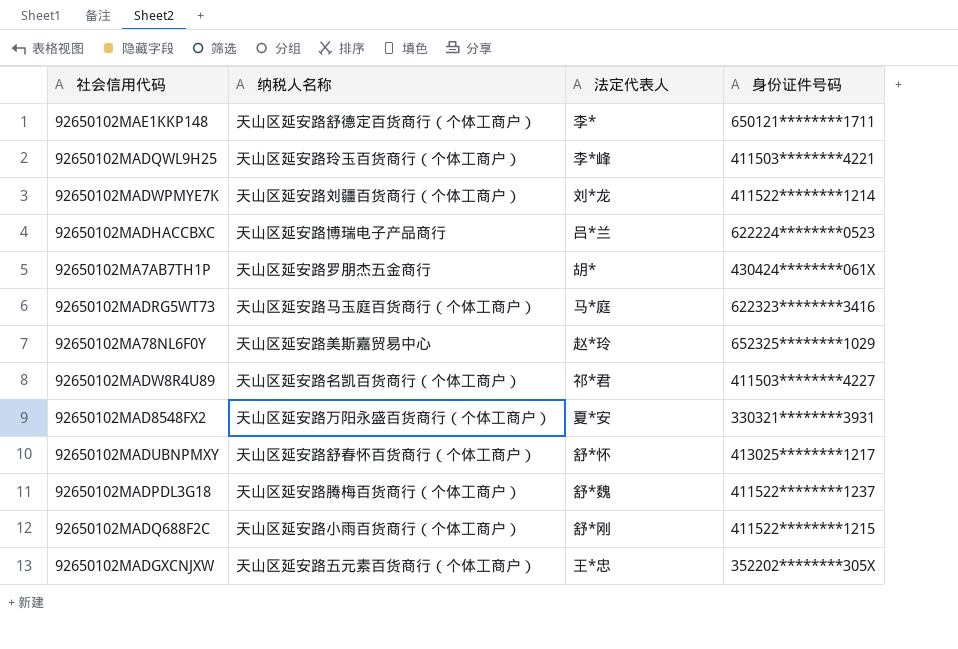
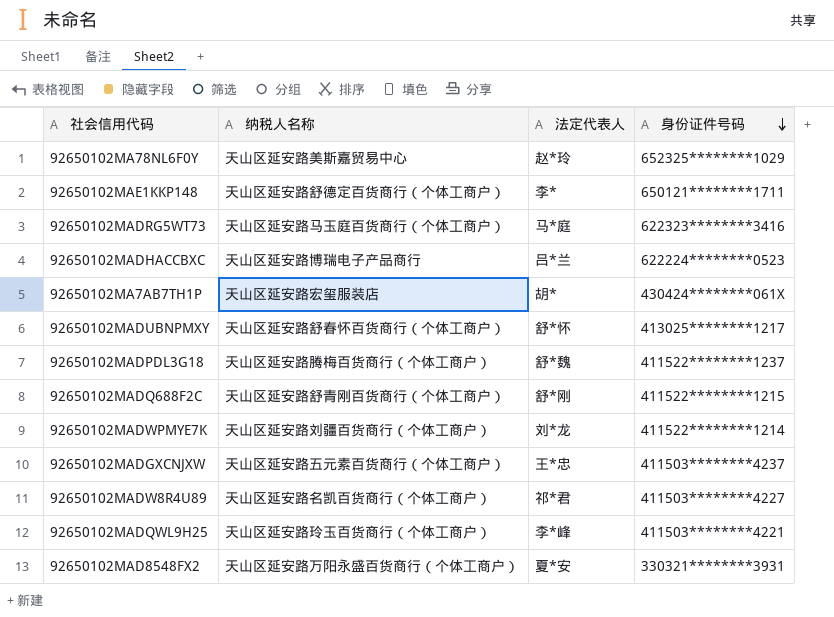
row order: none -> 身份证件号码 descending
92650102MA7AB7TH1P | 纳税人名称: 天山区延安路罗朋杰五金商行 -> 天山区延安路宏玺服装店
92650102MADQ688F2C | 纳税人名称: 天山区延安路小雨百货商行（个体工商户） -> 天山区延安路舒青刚百货商行（个体工商户）
92650102MADGXCNJXW | 身份证件号码: 352202********305X -> 411503********4237

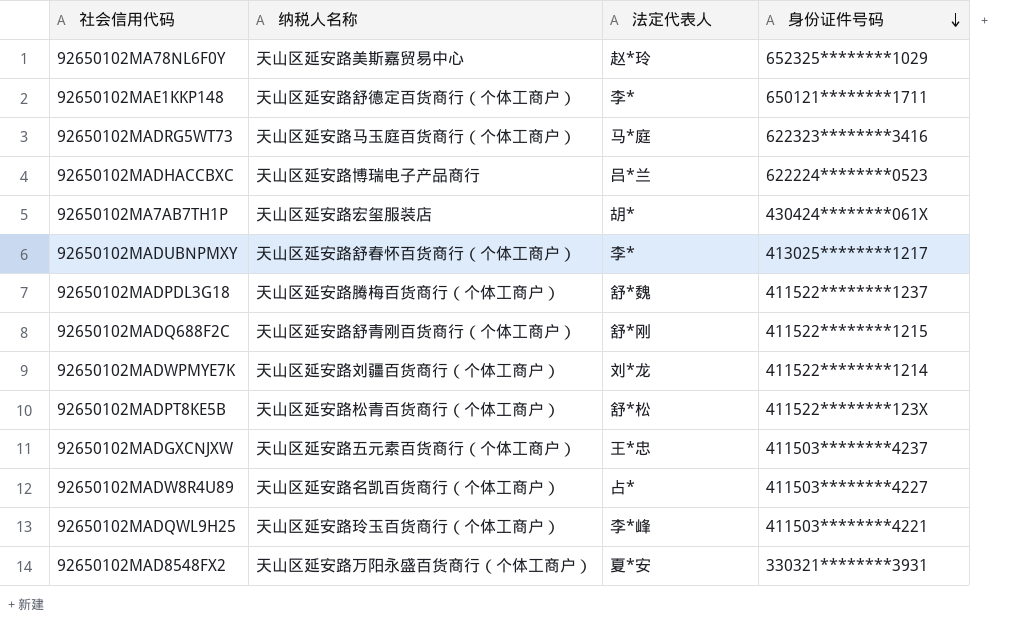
92650102MADUBNPMXY | 法定代表人: 舒*怀 -> 李*
row 92650102MADPT8KE5B: none -> 天山区延安路松青百货商行（个体工商户） | 舒*松 | 411522********123X
92650102MADW8R4U89 | 法定代表人: 祁*君 -> 占*

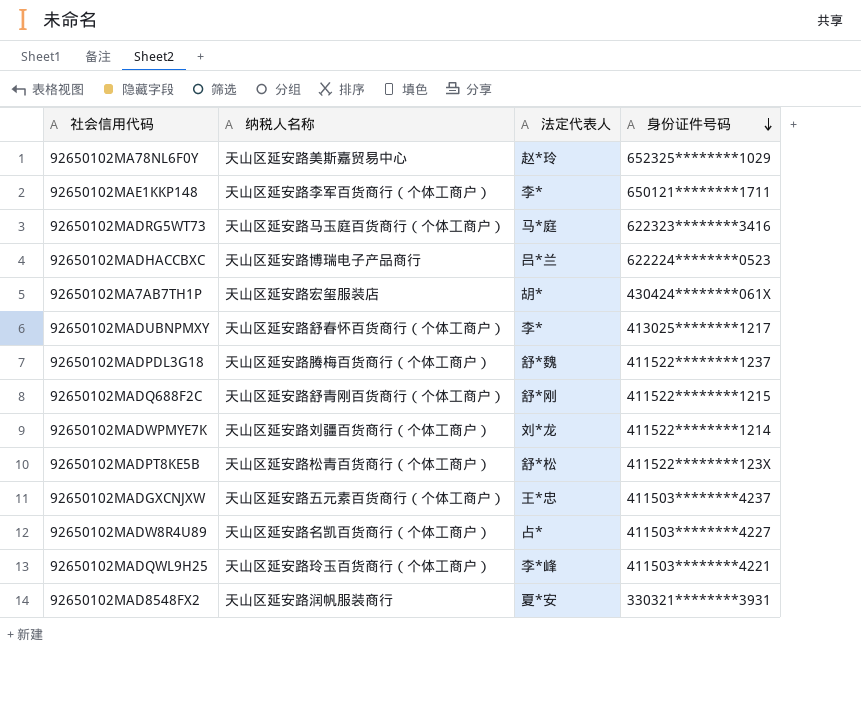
92650102MAE1KKP148 | 纳税人名称: 天山区延安路舒德定百货商行（个体工商户） -> 天山区延安路李军百货商行（个体工商户）
92650102MAD8548FX2 | 纳税人名称: 天山区延安路万阳永盛百货商行（个体工商户） -> 天山区延安路润帆服装商行

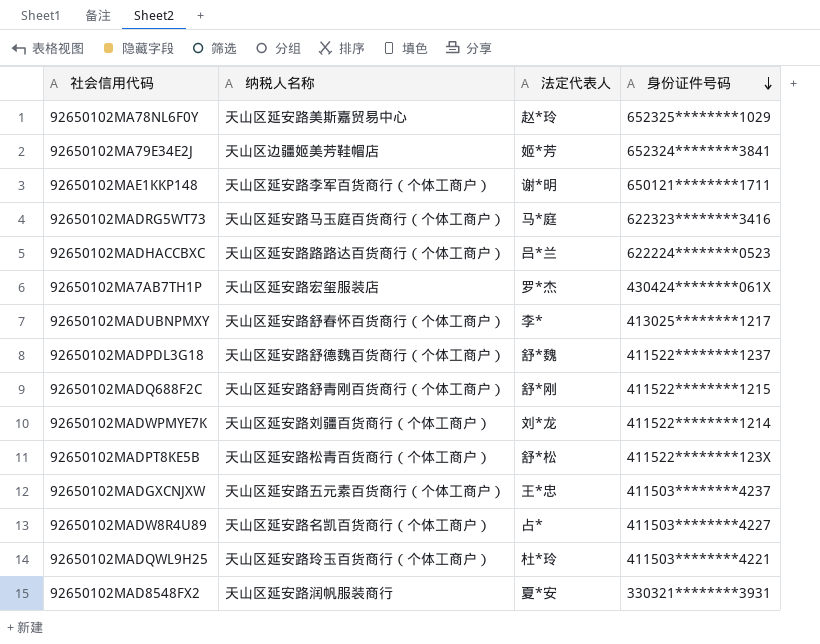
row 92650102MA79E34E2J: none -> 天山区边疆姬美芳鞋帽店 | 姬*芳 | 652324********3841
92650102MAE1KKP148 | 法定代表人: 李* -> 谢*明
92650102MADHACCBXC | 纳税人名称: 天山区延安路博瑞电子产品商行 -> 天山区延安路路路达百货商行（个体工商户）
92650102MA7AB7TH1P | 法定代表人: 胡* -> 罗*杰
92650102MADPDL3G18 | 纳税人名称: 天山区延安路腾梅百货商行（个体工商户） -> 天山区延安路舒德魏百货商行（个体工商户）
92650102MADQWL9H25 | 法定代表人: 李*峰 -> 杜*玲

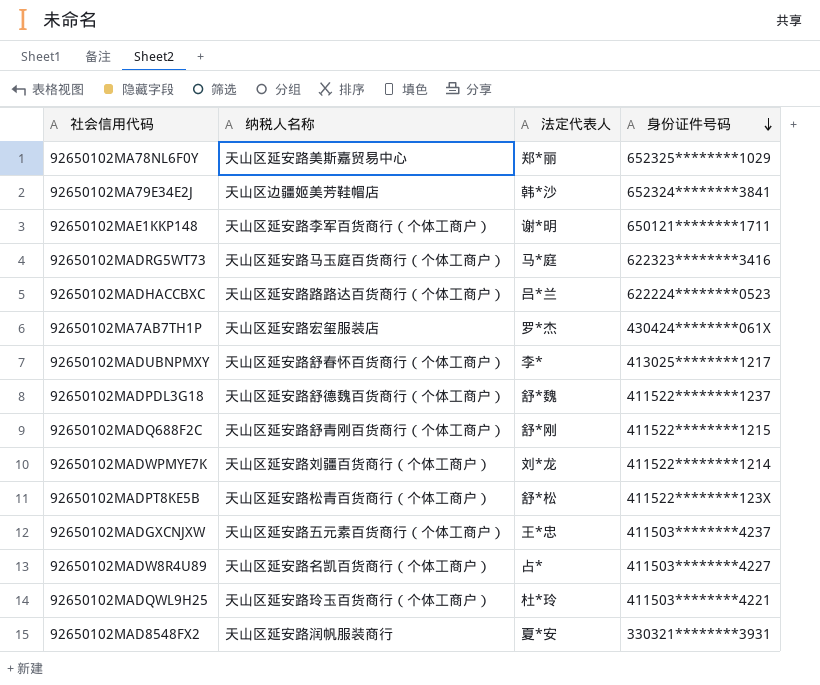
92650102MA78NL6F0Y | 法定代表人: 赵*玲 -> 郑*丽
92650102MA79E34E2J | 法定代表人: 姬*芳 -> 韩*沙

